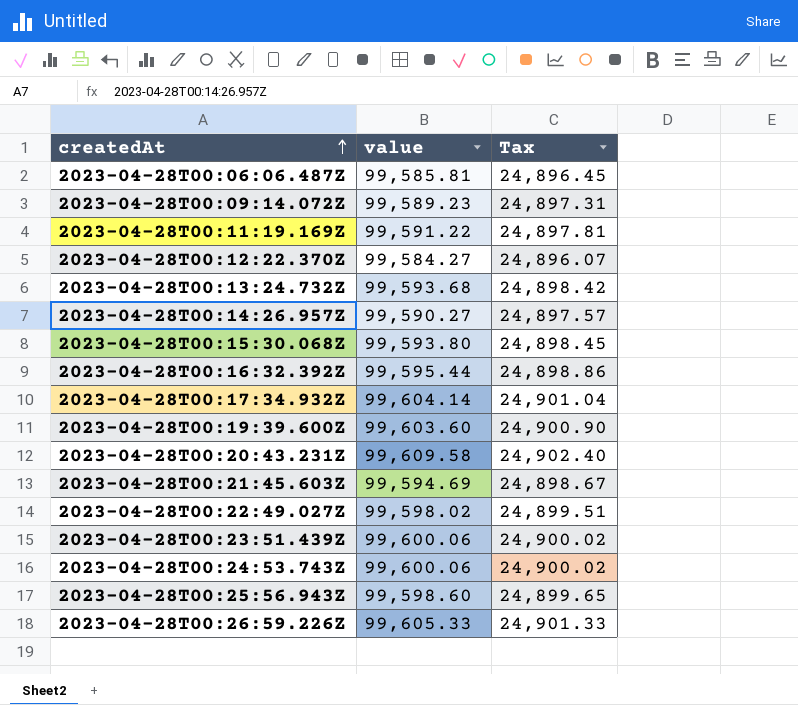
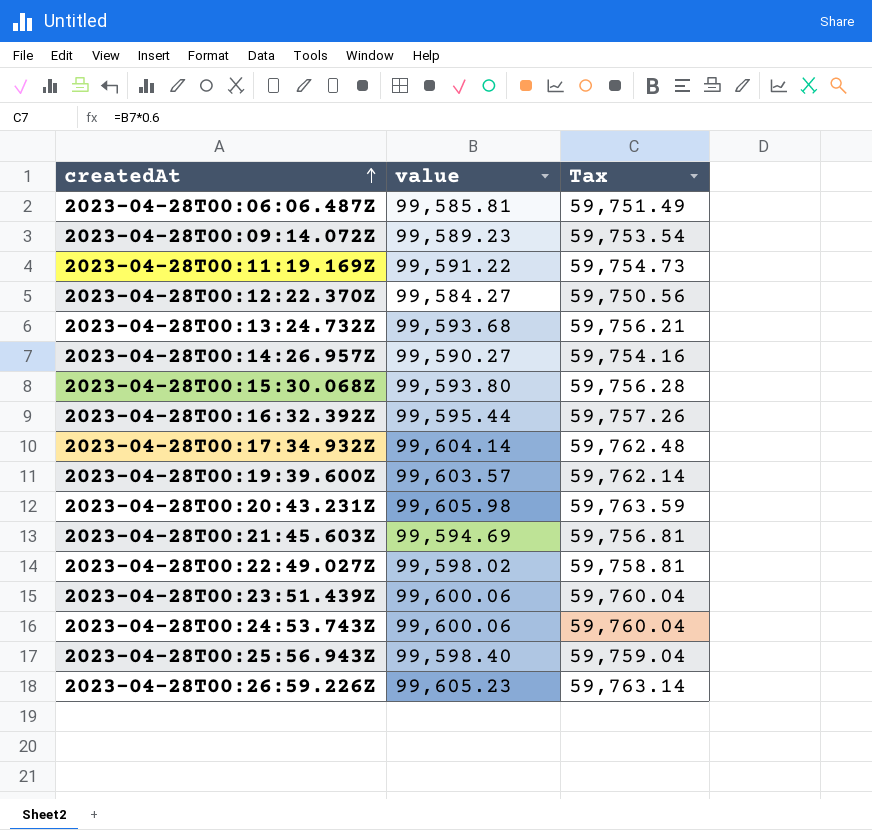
column Tax | formula: [value] * 0.25 -> [value] * 0.6
2023-04-28T00:19:39.600Z | value: 99,603.60 -> 99,603.57
2023-04-28T00:20:43.231Z | value: 99,609.58 -> 99,605.98
2023-04-28T00:25:56.943Z | value: 99,598.60 -> 99,598.40
2023-04-28T00:26:59.226Z | value: 99,605.33 -> 99,605.23

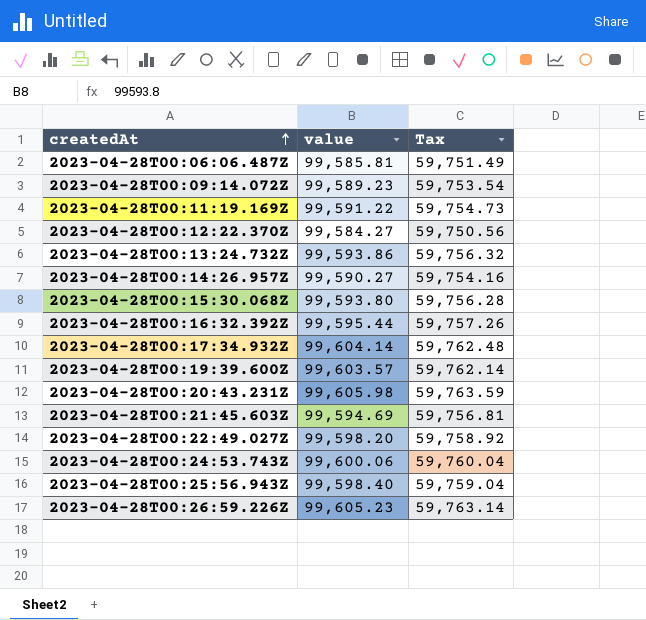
row 2023-04-28T00:23:51.439Z: 99,600.06 | 59,760.04 -> none
2023-04-28T00:13:24.732Z | value: 99,593.68 -> 99,593.86
2023-04-28T00:13:24.732Z | Tax: 59,756.21 -> 59,756.32
2023-04-28T00:22:49.027Z | value: 99,598.02 -> 99,598.20
2023-04-28T00:22:49.027Z | Tax: 59,758.81 -> 59,758.92

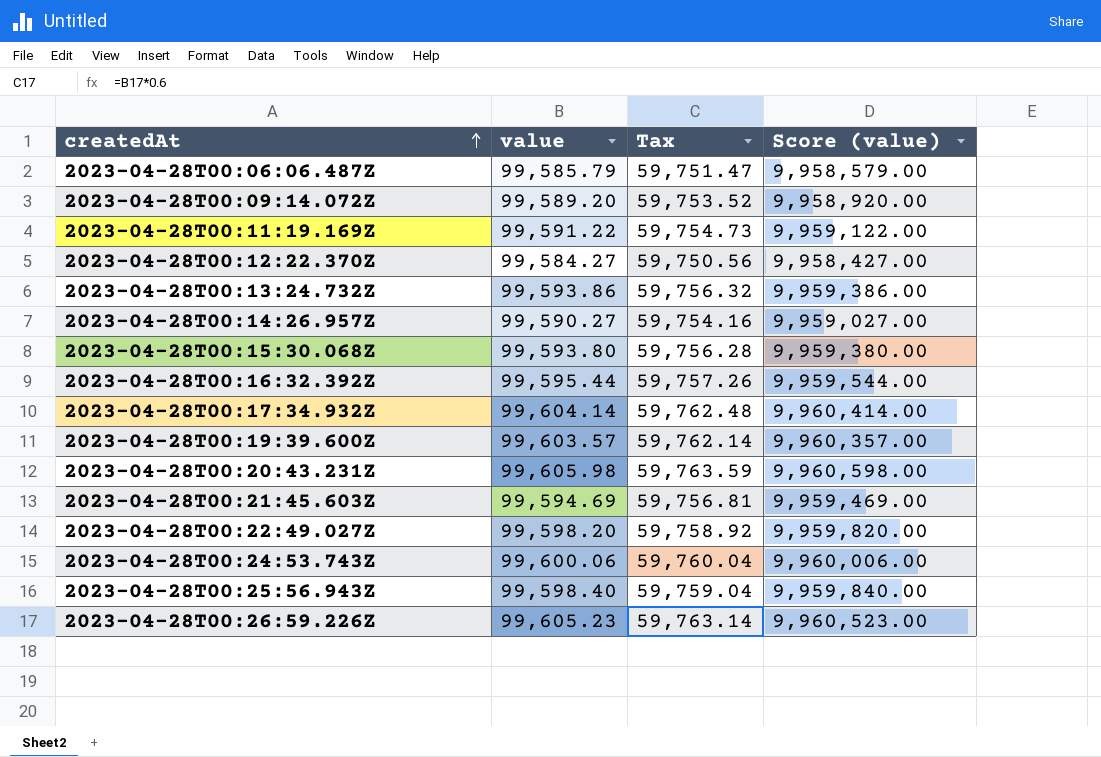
column Score (value) | formula: none -> [value] * 100
2023-04-28T00:06:06.487Z | value: 99,585.81 -> 99,585.79
2023-04-28T00:06:06.487Z | Tax: 59,751.49 -> 59,751.47
2023-04-28T00:09:14.072Z | value: 99,589.23 -> 99,589.20
2023-04-28T00:09:14.072Z | Tax: 59,753.54 -> 59,753.52

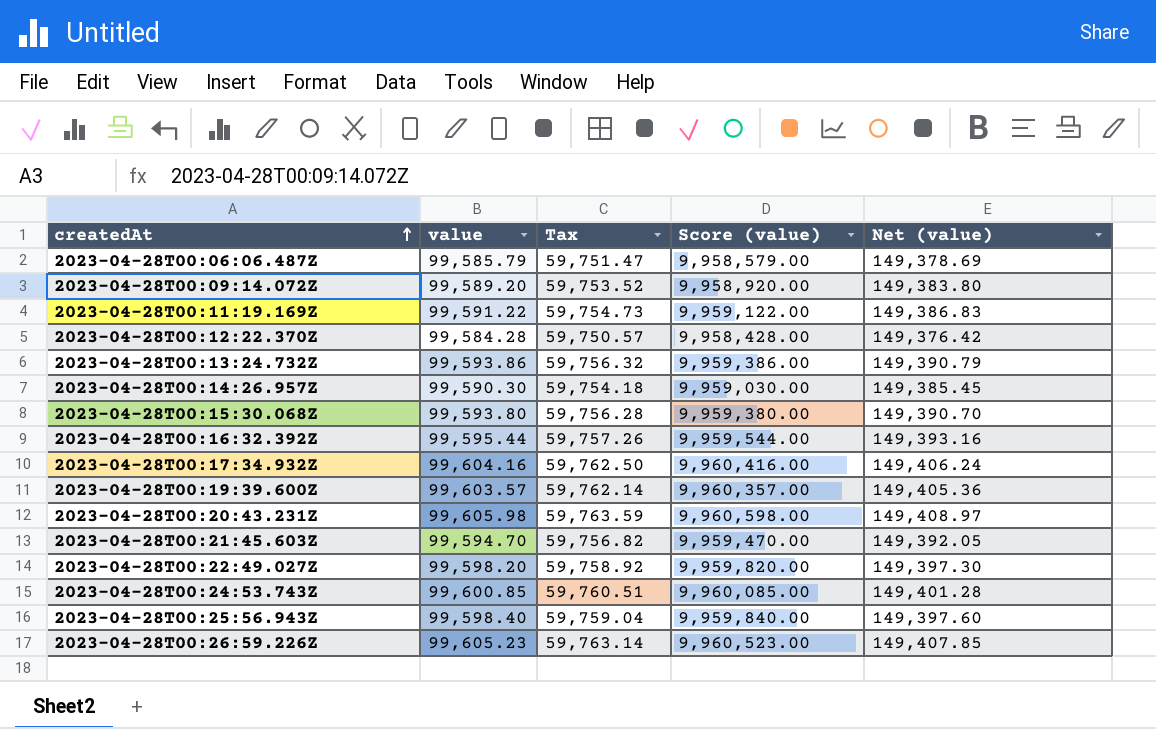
column Net (value) | formula: none -> [value] * 1.5
2023-04-28T00:12:22.370Z | value: 99,584.27 -> 99,584.28
2023-04-28T00:12:22.370Z | Tax: 59,750.56 -> 59,750.57
2023-04-28T00:12:22.370Z | Score (value): 9,958,427.00 -> 9,958,428.00
2023-04-28T00:14:26.957Z | value: 99,590.27 -> 99,590.30
2023-04-28T00:14:26.957Z | Tax: 59,754.16 -> 59,754.18
2023-04-28T00:14:26.957Z | Score (value): 9,959,027.00 -> 9,959,030.00
2023-04-28T00:17:34.932Z | value: 99,604.14 -> 99,604.16
2023-04-28T00:17:34.932Z | Tax: 59,762.48 -> 59,762.50
2023-04-28T00:17:34.932Z | Score (value): 9,960,414.00 -> 9,960,416.00
2023-04-28T00:21:45.603Z | value: 99,594.69 -> 99,594.70
2023-04-28T00:21:45.603Z | Tax: 59,756.81 -> 59,756.82
2023-04-28T00:21:45.603Z | Score (value): 9,959,469.00 -> 9,959,470.00
2023-04-28T00:24:53.743Z | value: 99,600.06 -> 99,600.85
2023-04-28T00:24:53.743Z | Tax: 59,760.04 -> 59,760.51
2023-04-28T00:24:53.743Z | Score (value): 9,960,006.00 -> 9,960,085.00

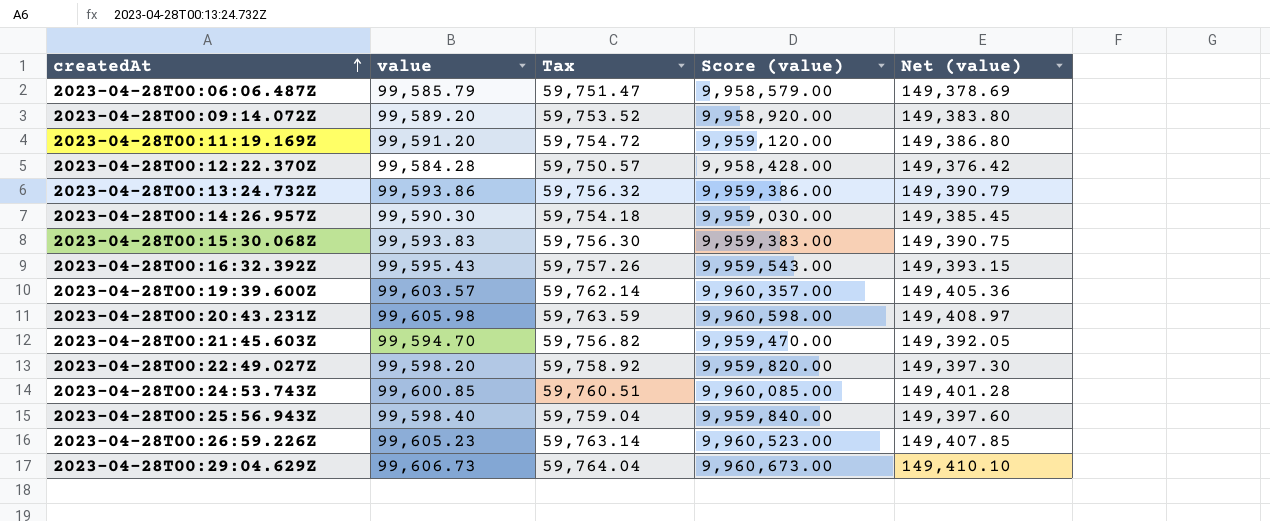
row 2023-04-28T00:17:34.932Z: 99,604.16 | 59,762.50 | 9,960,416.00 | 149,406.24 -> none
2023-04-28T00:11:19.169Z | value: 99,591.22 -> 99,591.20
2023-04-28T00:11:19.169Z | Tax: 59,754.73 -> 59,754.72
2023-04-28T00:11:19.169Z | Score (value): 9,959,122.00 -> 9,959,120.00
2023-04-28T00:11:19.169Z | Net (value): 149,386.83 -> 149,386.80
2023-04-28T00:15:30.068Z | value: 99,593.80 -> 99,593.83
2023-04-28T00:15:30.068Z | Tax: 59,756.28 -> 59,756.30
2023-04-28T00:15:30.068Z | Score (value): 9,959,380.00 -> 9,959,383.00
2023-04-28T00:15:30.068Z | Net (value): 149,390.70 -> 149,390.75
2023-04-28T00:16:32.392Z | value: 99,595.44 -> 99,595.43
2023-04-28T00:16:32.392Z | Score (value): 9,959,544.00 -> 9,959,543.00
2023-04-28T00:16:32.392Z | Net (value): 149,393.16 -> 149,393.15
row 2023-04-28T00:29:04.629Z: none -> 99,606.73 | 59,764.04 | 9,960,673.00 | 149,410.10

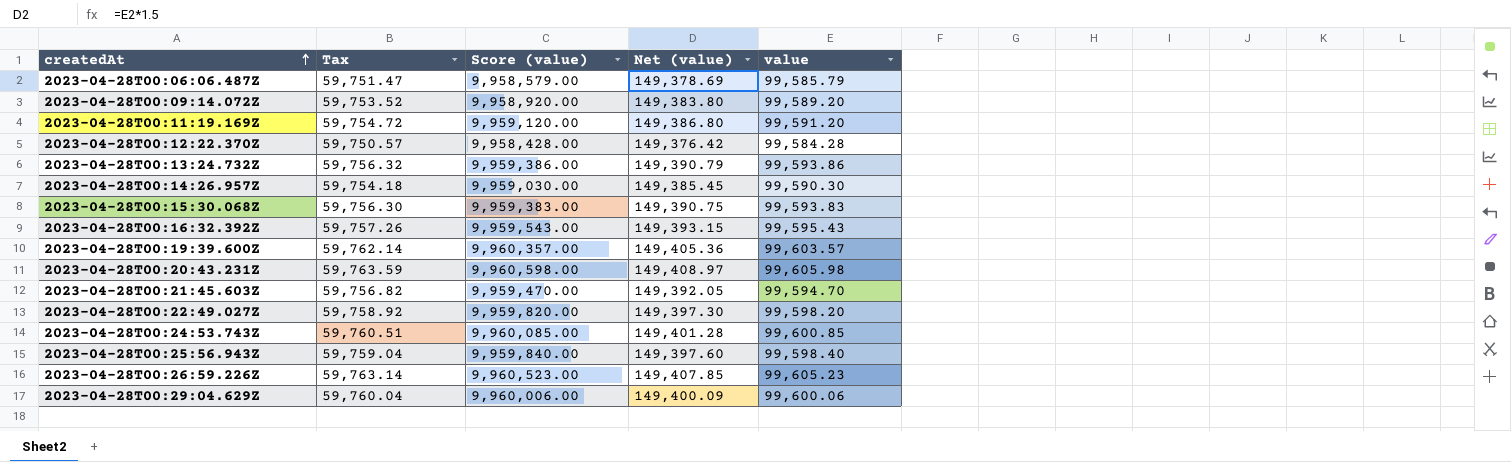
column value | position: 2 -> 5
2023-04-28T00:29:04.629Z | Tax: 59,764.04 -> 59,760.04
2023-04-28T00:29:04.629Z | Score (value): 9,960,673.00 -> 9,960,006.00
2023-04-28T00:29:04.629Z | Net (value): 149,410.10 -> 149,400.09
2023-04-28T00:29:04.629Z | value: 99,606.73 -> 99,600.06

